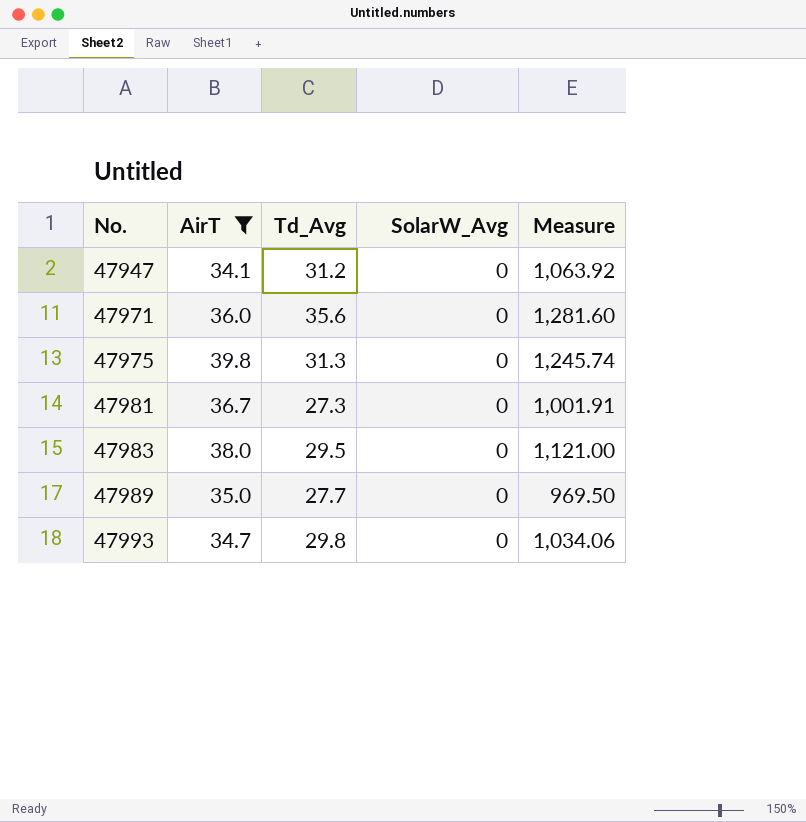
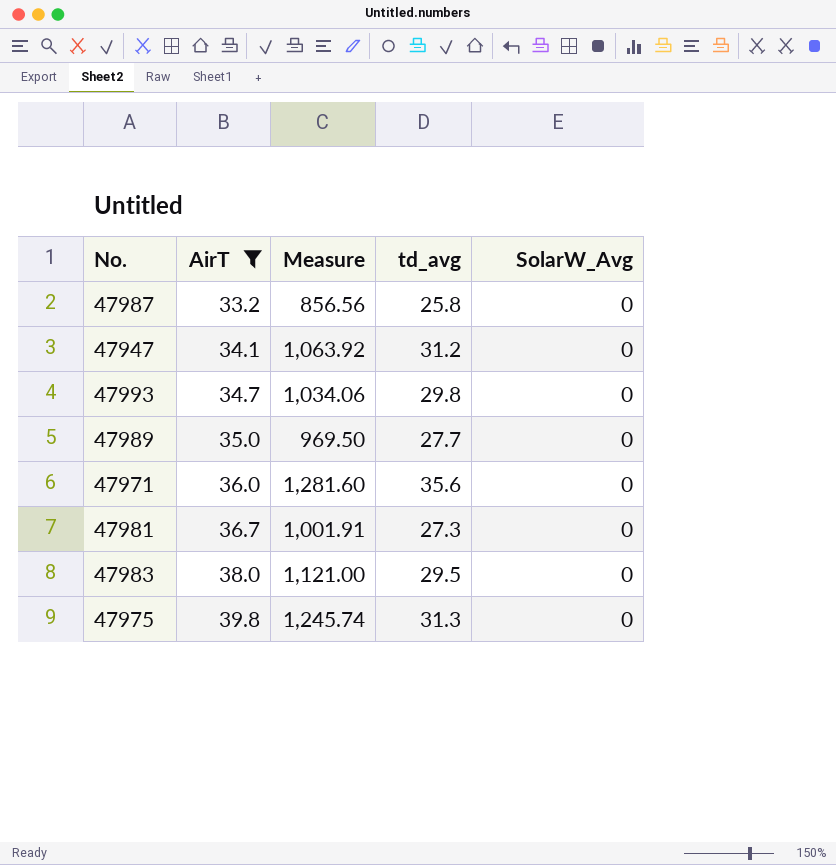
row order: No. ascending -> AirT ascending
column Measure | position: 5 -> 3
column name: Td_Avg -> td_avg
row 47987: none -> 33.2 | 856.56 | 25.8 | 0

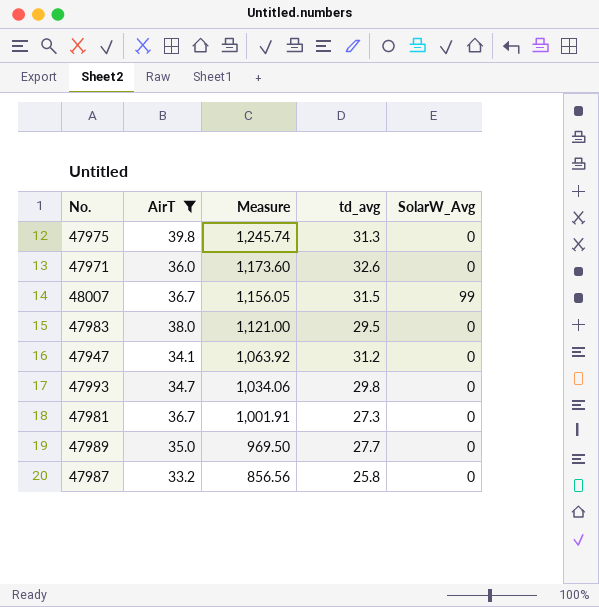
row order: AirT ascending -> Measure descending
47971 | Measure: 1,281.60 -> 1,173.60
47971 | td_avg: 35.6 -> 32.6
row 48007: none -> 36.7 | 1,156.05 | 31.5 | 99

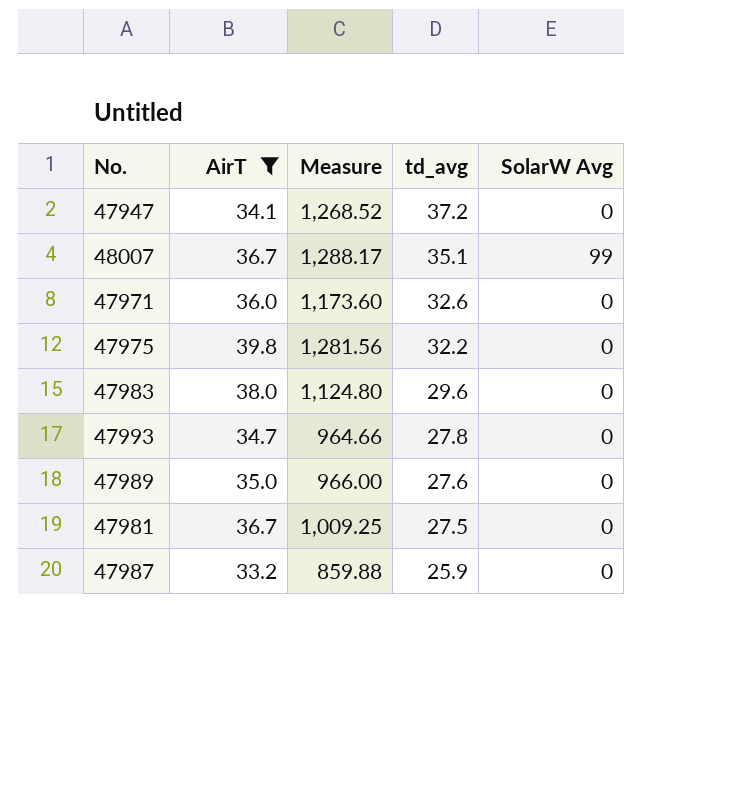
row order: Measure descending -> td_avg descending
column name: SolarW_Avg -> SolarW Avg
47947 | Measure: 1,063.92 -> 1,268.52
47947 | td_avg: 31.2 -> 37.2
48007 | Measure: 1,156.05 -> 1,288.17
48007 | td_avg: 31.5 -> 35.1
47975 | Measure: 1,245.74 -> 1,281.56
47975 | td_avg: 31.3 -> 32.2
47983 | Measure: 1,121.00 -> 1,124.80
47983 | td_avg: 29.5 -> 29.6
47993 | Measure: 1,034.06 -> 964.66
47993 | td_avg: 29.8 -> 27.8
47989 | Measure: 969.50 -> 966.00
47989 | td_avg: 27.7 -> 27.6
47981 | Measure: 1,001.91 -> 1,009.25
47981 | td_avg: 27.3 -> 27.5
47987 | Measure: 856.56 -> 859.88
47987 | td_avg: 25.8 -> 25.9

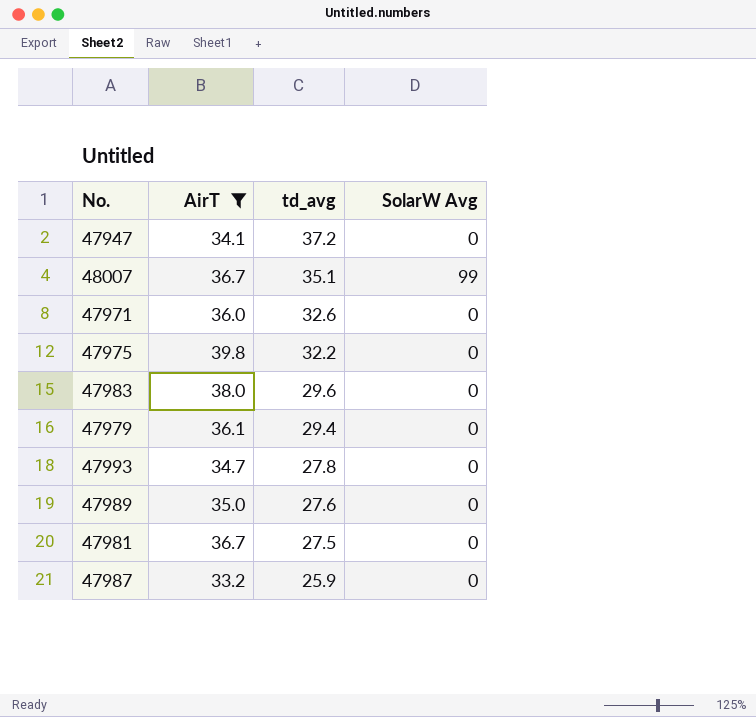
column Measure | formula: [AirT] * [td_avg] -> none
row 47979: none -> 36.1 | 29.4 | 0

